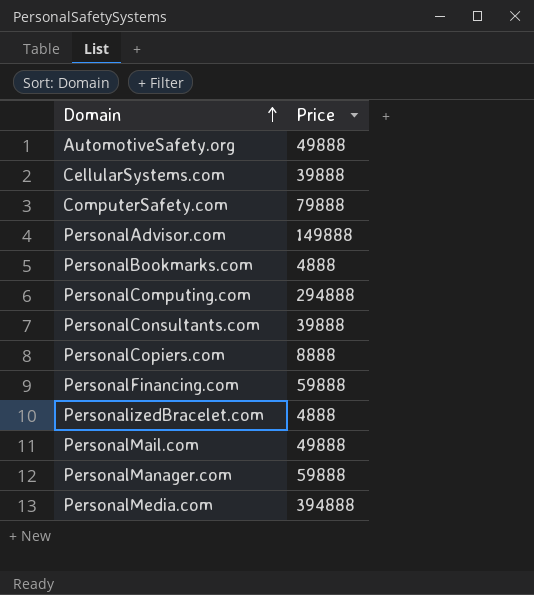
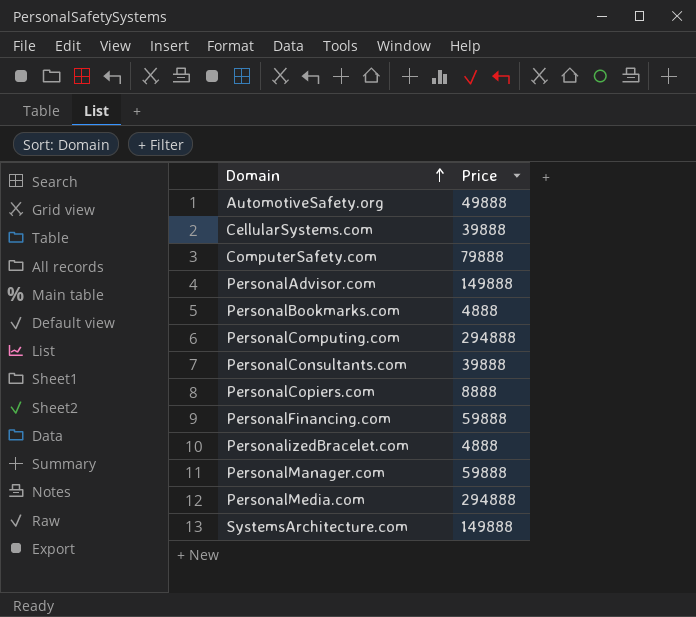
row PersonalMail.com: 49888 -> none
PersonalMedia.com | Price: 394888 -> 294888
row SystemsArchitecture.com: none -> 149888

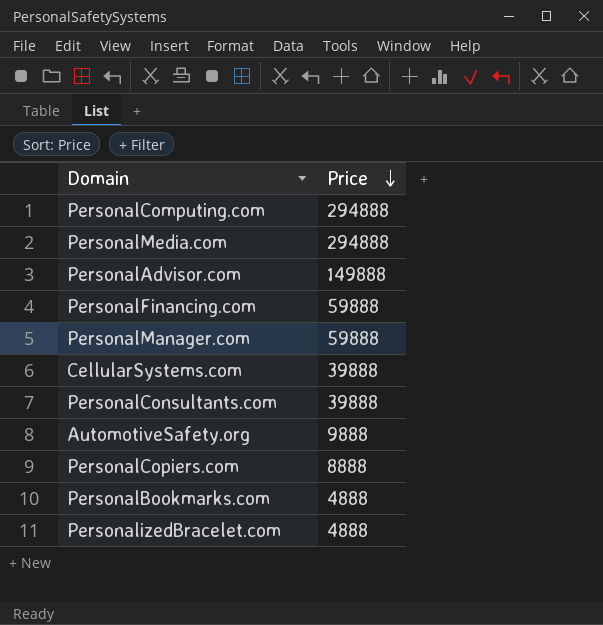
row order: Domain ascending -> Price descending
row ComputerSafety.com: 79888 -> none
row SystemsArchitecture.com: 149888 -> none
AutomotiveSafety.org | Price: 49888 -> 9888

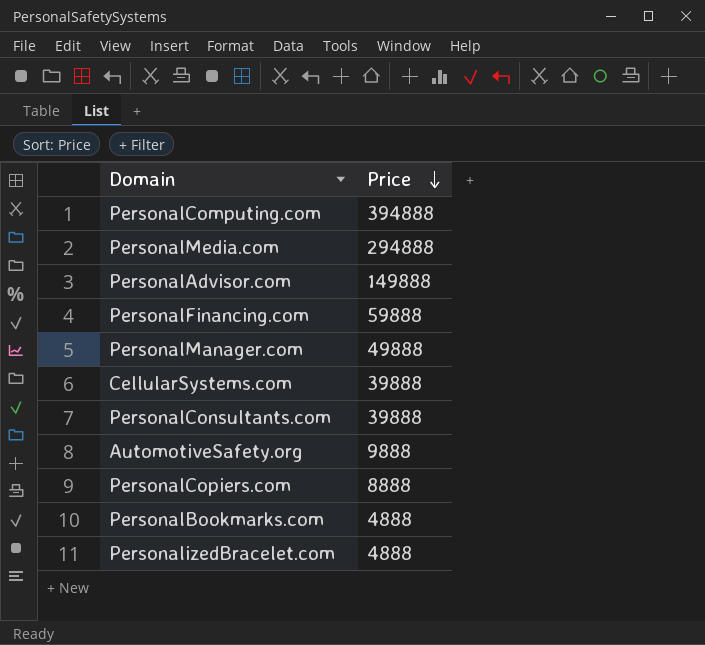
PersonalComputing.com | Price: 294888 -> 394888
PersonalManager.com | Price: 59888 -> 49888

